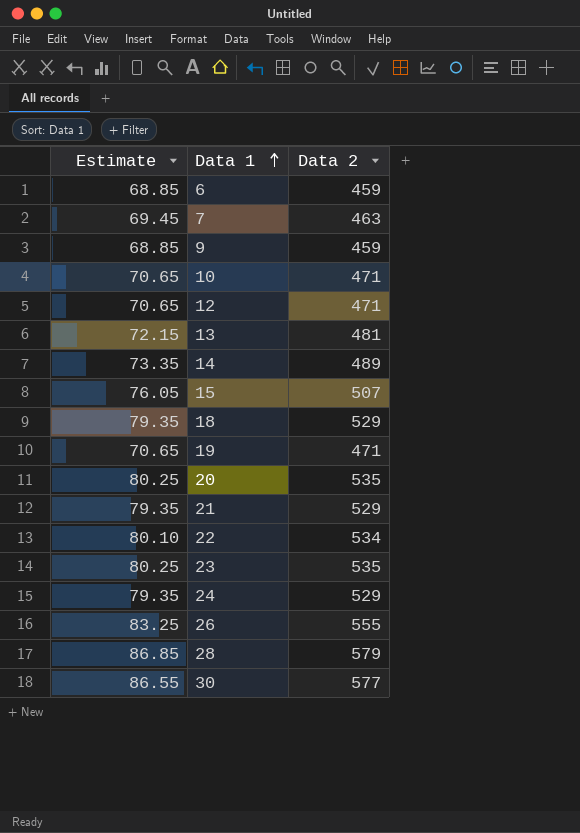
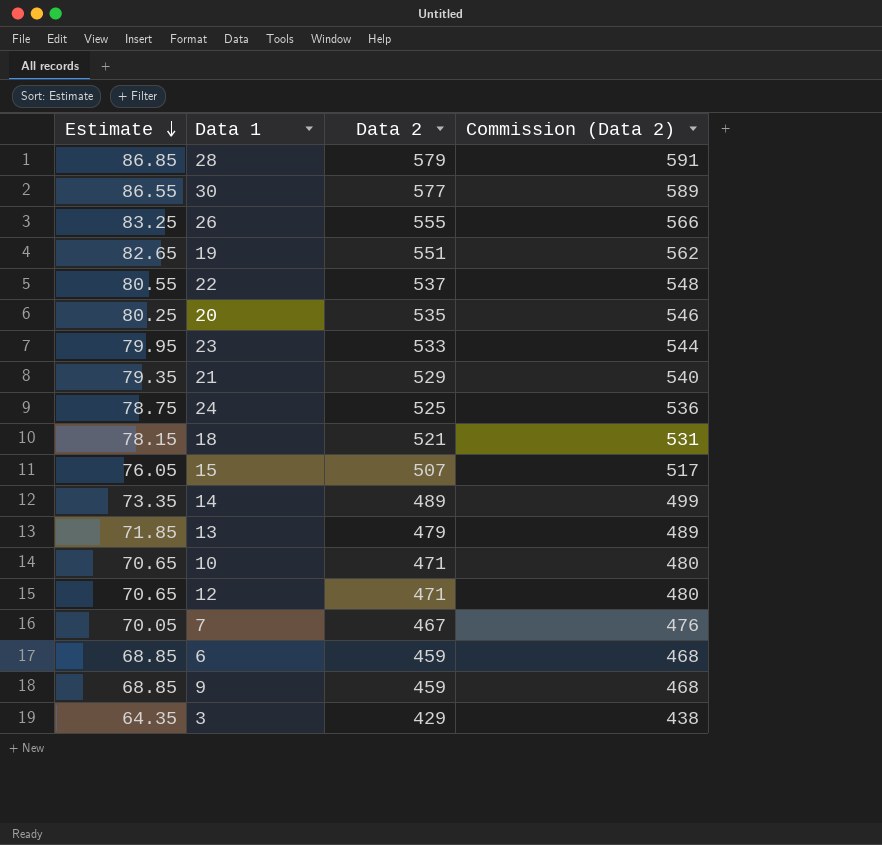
row order: Data 1 ascending -> Estimate descending
column Commission (Data 2) | formula: none -> [Data 2] * 1.02
19 | Estimate: 70.65 -> 82.65
19 | Data 2: 471 -> 551
22 | Estimate: 80.10 -> 80.55
22 | Data 2: 534 -> 537
23 | Estimate: 80.25 -> 79.95
23 | Data 2: 535 -> 533
24 | Estimate: 79.35 -> 78.75
24 | Data 2: 529 -> 525
18 | Estimate: 79.35 -> 78.15
18 | Data 2: 529 -> 521
13 | Estimate: 72.15 -> 71.85
13 | Data 2: 481 -> 479
7 | Estimate: 69.45 -> 70.05
7 | Data 2: 463 -> 467
row 3: none -> 64.35 | 429 | 438

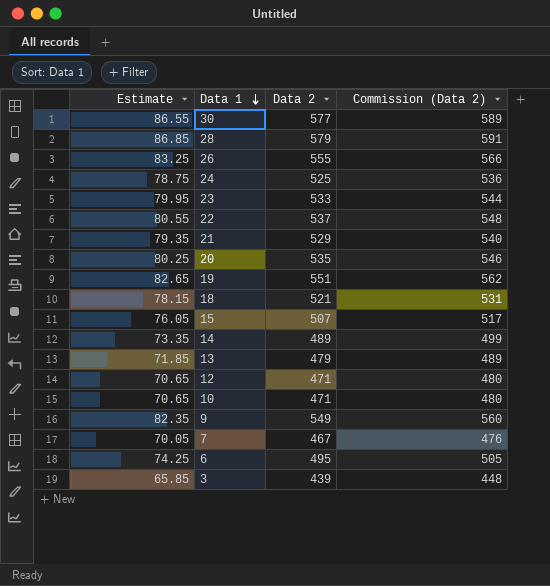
row order: Estimate descending -> Data 1 descending
9 | Estimate: 68.85 -> 82.35
9 | Data 2: 459 -> 549
9 | Commission (Data 2): 468 -> 560
6 | Estimate: 68.85 -> 74.25
6 | Data 2: 459 -> 495
6 | Commission (Data 2): 468 -> 505
3 | Estimate: 64.35 -> 65.85
3 | Data 2: 429 -> 439
3 | Commission (Data 2): 438 -> 448

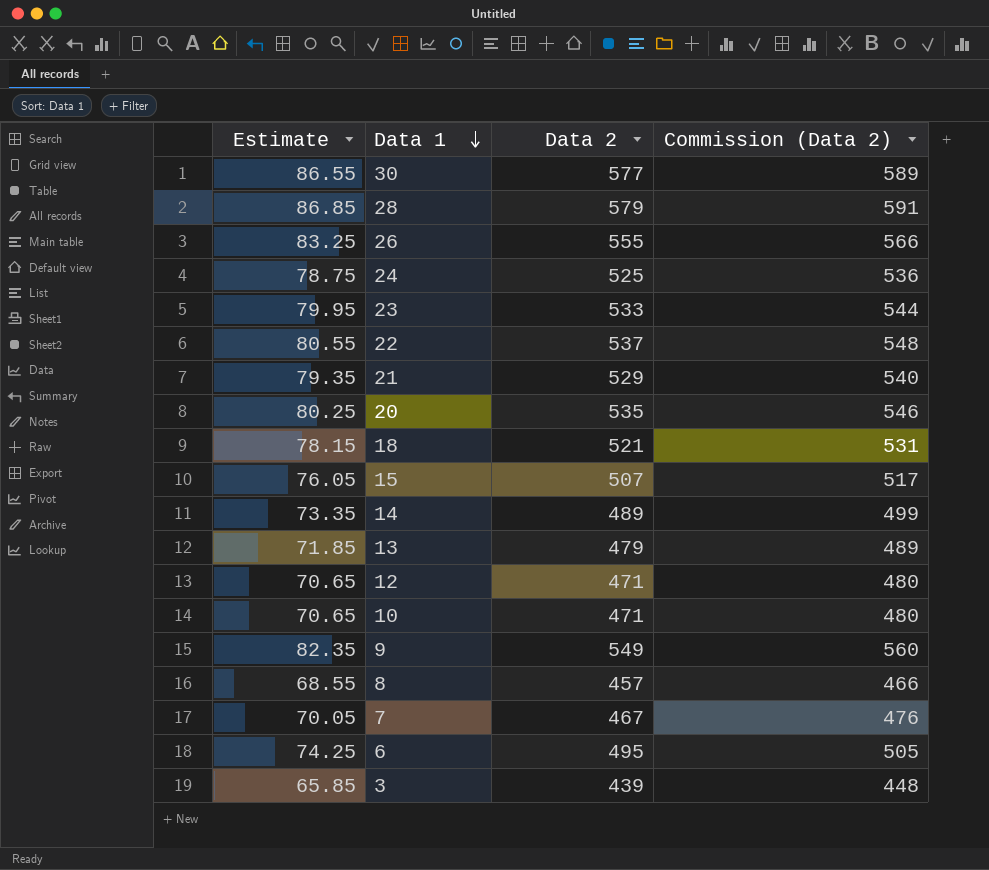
row 19: 82.65 | 551 | 562 -> none
row 8: none -> 68.55 | 457 | 466

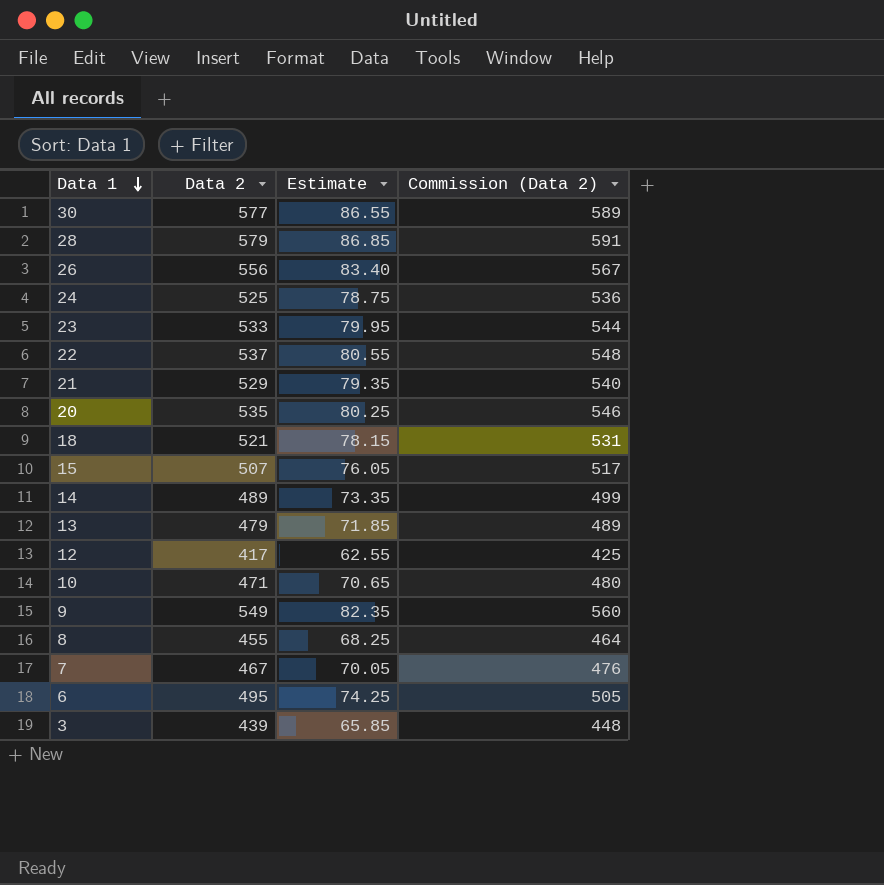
column Estimate | position: 1 -> 3
26 | Data 2: 555 -> 556
26 | Estimate: 83.25 -> 83.40
26 | Commission (Data 2): 566 -> 567
12 | Data 2: 471 -> 417
12 | Estimate: 70.65 -> 62.55
12 | Commission (Data 2): 480 -> 425
8 | Data 2: 457 -> 455
8 | Estimate: 68.55 -> 68.25
8 | Commission (Data 2): 466 -> 464

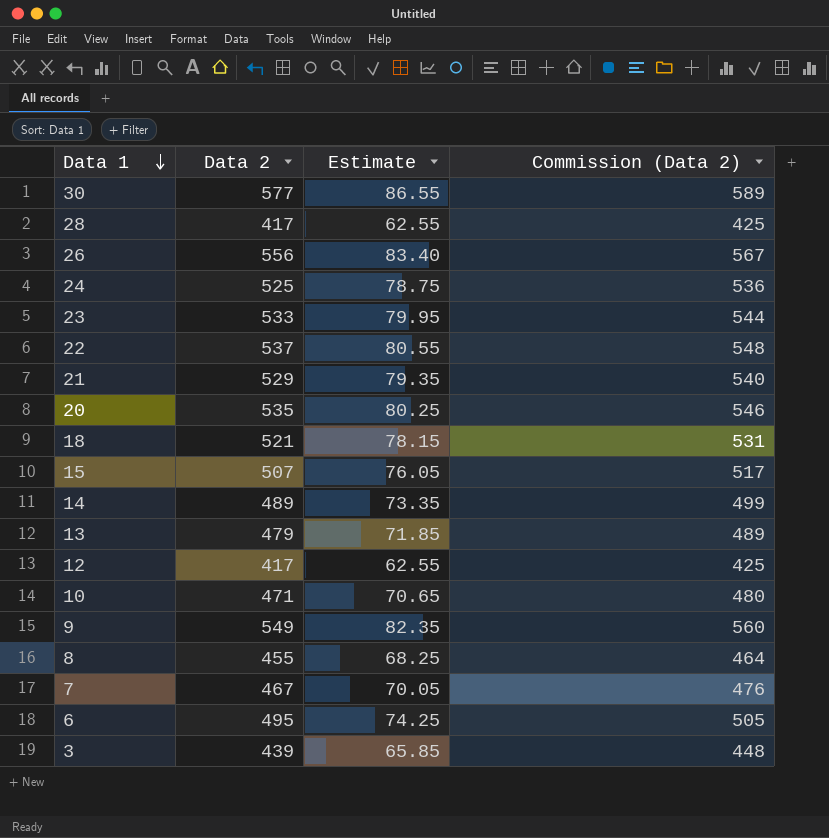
28 | Data 2: 579 -> 417
28 | Estimate: 86.85 -> 62.55
28 | Commission (Data 2): 591 -> 425

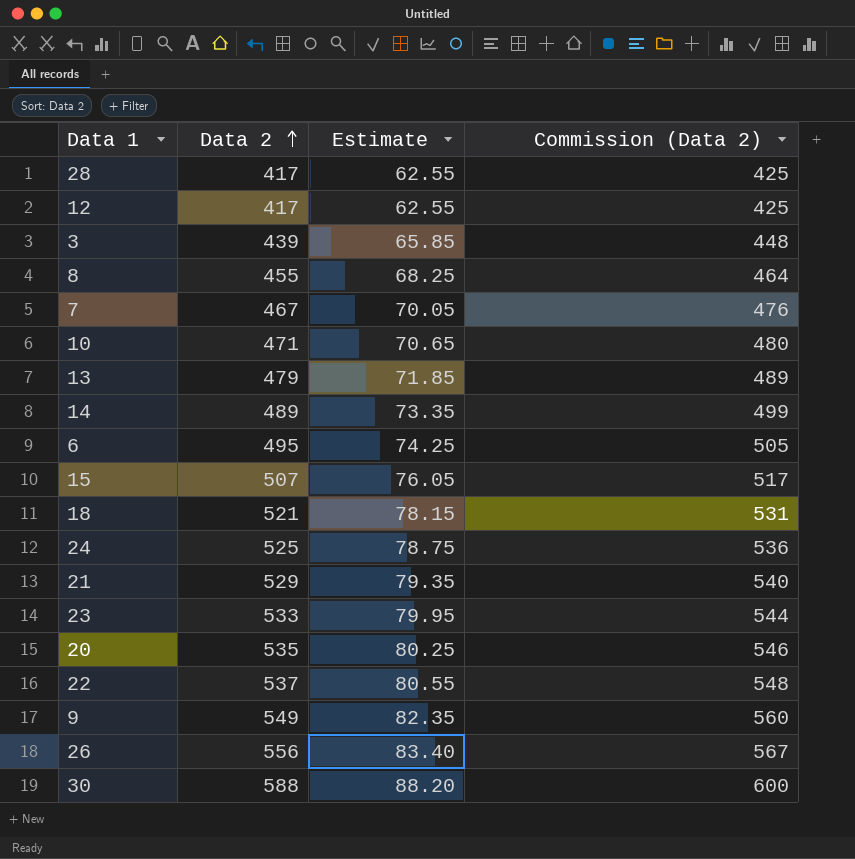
row order: Data 1 descending -> Data 2 ascending
30 | Data 2: 577 -> 588
30 | Estimate: 86.55 -> 88.20
30 | Commission (Data 2): 589 -> 600

